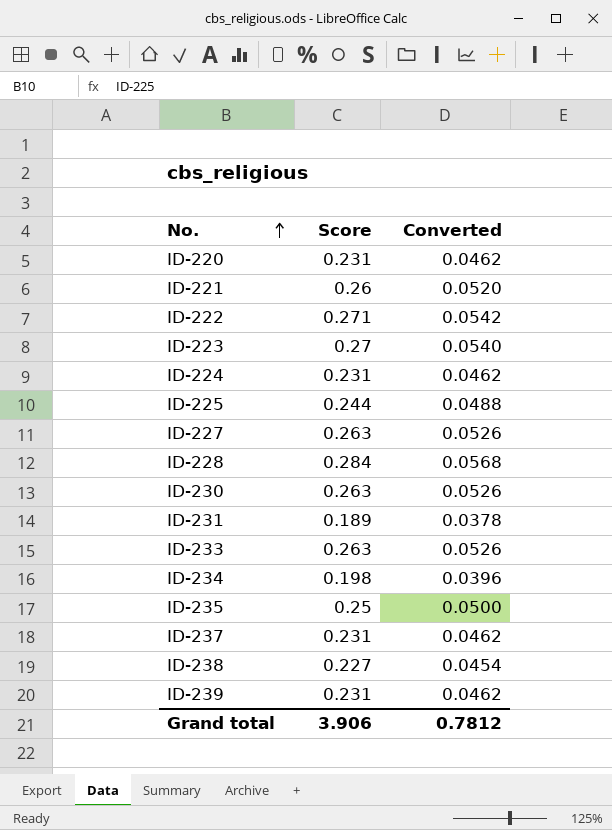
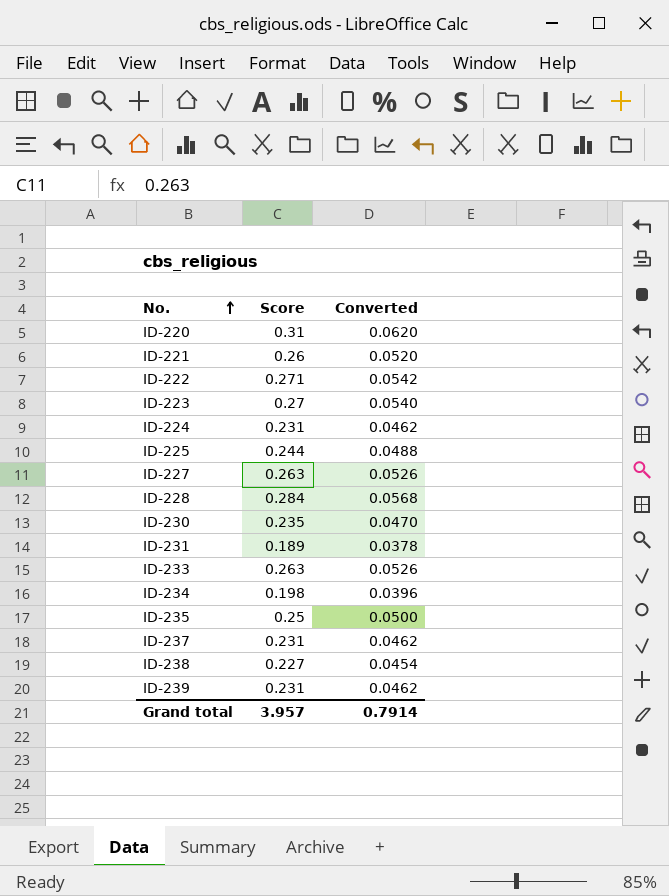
ID-220 | Score: 0.231 -> 0.31
ID-220 | Converted: 0.0462 -> 0.0620
ID-230 | Score: 0.263 -> 0.235
ID-230 | Converted: 0.0526 -> 0.0470
Grand total | Score: 3.906 -> 3.957
Grand total | Converted: 0.7812 -> 0.7914

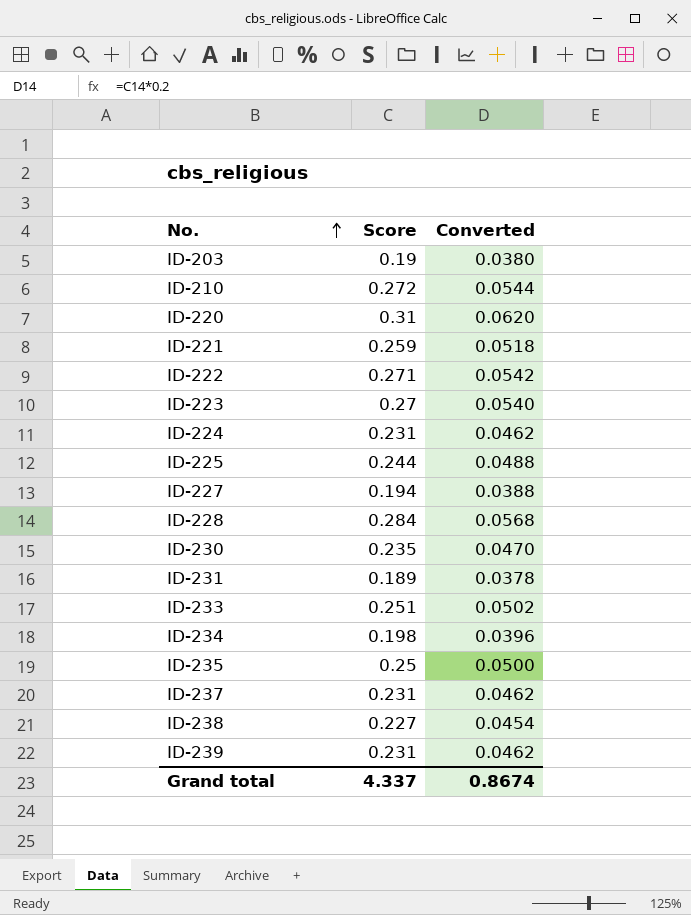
row ID-203: none -> 0.19 | 0.0380
row ID-210: none -> 0.272 | 0.0544
ID-221 | Score: 0.26 -> 0.259
ID-221 | Converted: 0.0520 -> 0.0518
ID-227 | Score: 0.263 -> 0.194
ID-227 | Converted: 0.0526 -> 0.0388
ID-233 | Score: 0.263 -> 0.251
ID-233 | Converted: 0.0526 -> 0.0502
Grand total | Score: 3.957 -> 4.337
Grand total | Converted: 0.7914 -> 0.8674

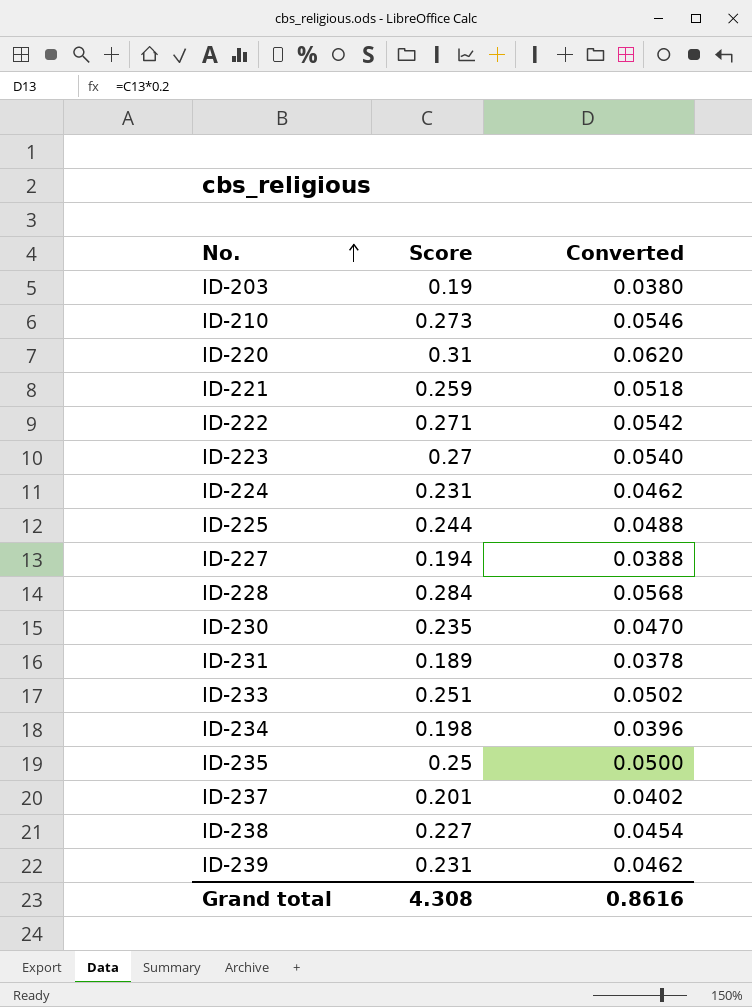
ID-210 | Score: 0.272 -> 0.273
ID-210 | Converted: 0.0544 -> 0.0546
ID-237 | Score: 0.231 -> 0.201
ID-237 | Converted: 0.0462 -> 0.0402
Grand total | Score: 4.337 -> 4.308
Grand total | Converted: 0.8674 -> 0.8616

